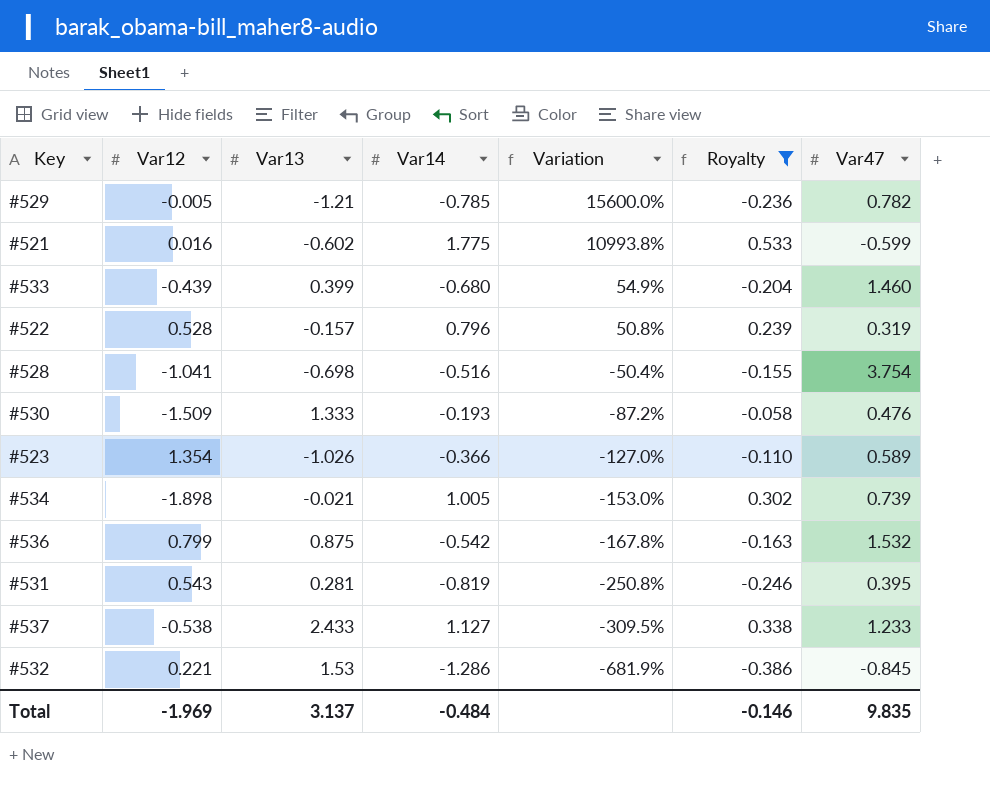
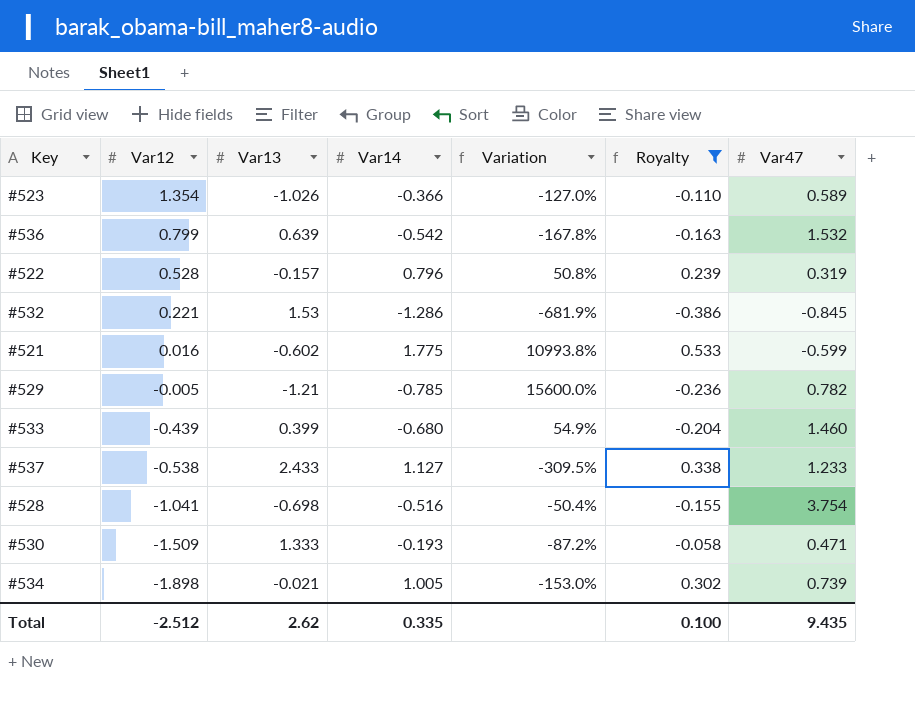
row order: Variation descending -> Var12 descending
row #531: 0.543 | 0.281 | -0.819 | -250.8% | -0.246 | 0.395 -> none
#536 | Var13: 0.875 -> 0.639
#530 | Var47: 0.476 -> 0.471
Total | Var12: -1.969 -> -2.512
Total | Var13: 3.137 -> 2.62
Total | Var14: -0.484 -> 0.335
Total | Royalty: -0.146 -> 0.100
Total | Var47: 9.835 -> 9.435

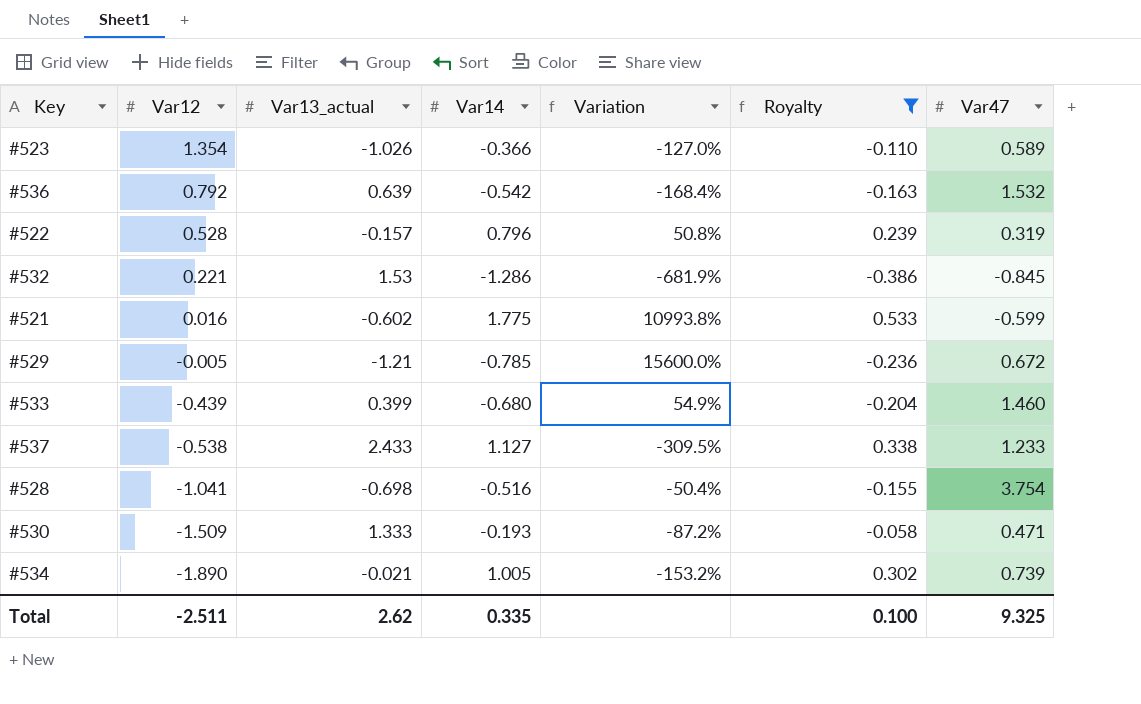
column name: Var13 -> Var13_actual
#536 | Var12: 0.799 -> 0.792
#536 | Variation: -167.8% -> -168.4%
#529 | Var47: 0.782 -> 0.672
#534 | Var12: -1.898 -> -1.890
#534 | Variation: -153.0% -> -153.2%
Total | Var12: -2.512 -> -2.511
Total | Var47: 9.435 -> 9.325

